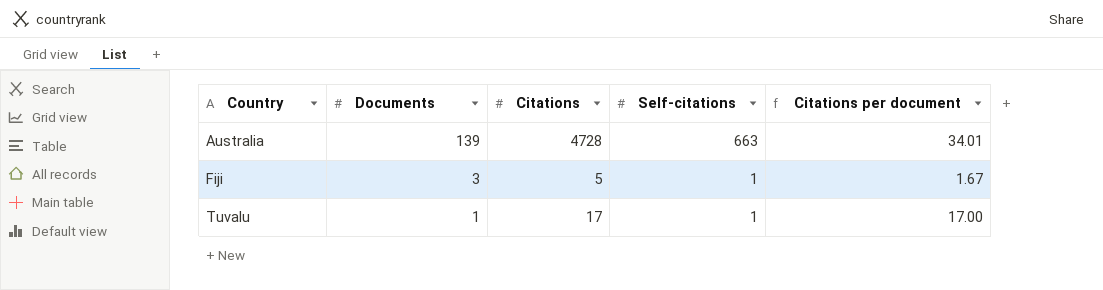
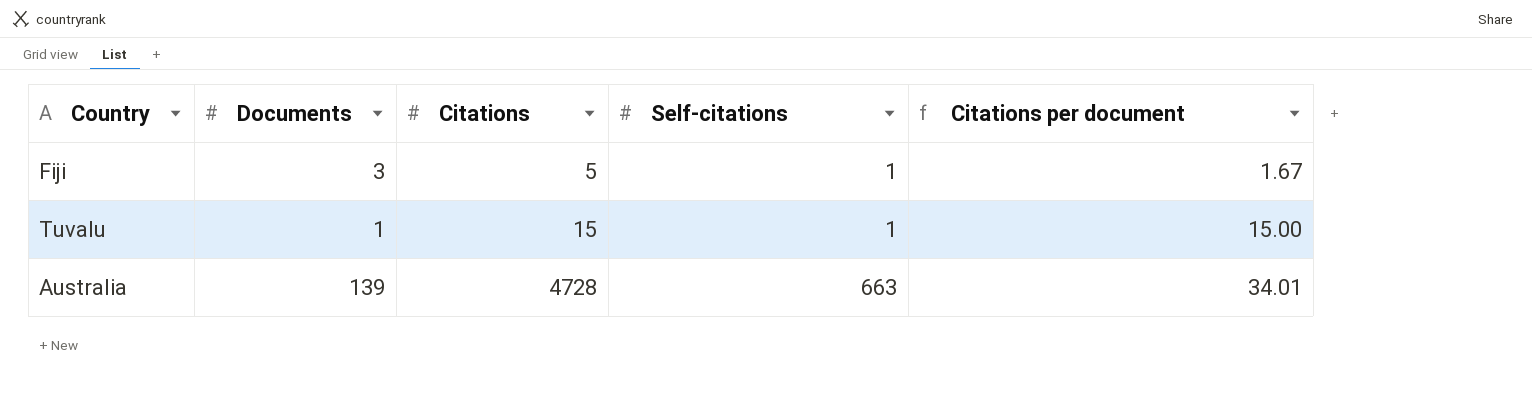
row order: Country ascending -> Citations ascending
Tuvalu | Citations: 17 -> 15
Tuvalu | Citations per document: 17.00 -> 15.00

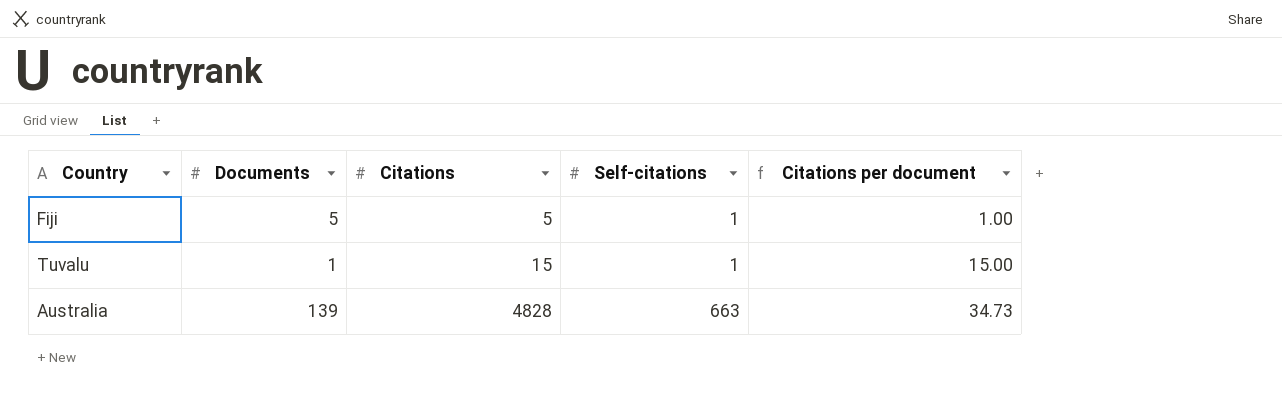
Fiji | Documents: 3 -> 5
Fiji | Citations per document: 1.67 -> 1.00
Australia | Citations: 4728 -> 4828
Australia | Citations per document: 34.01 -> 34.73

